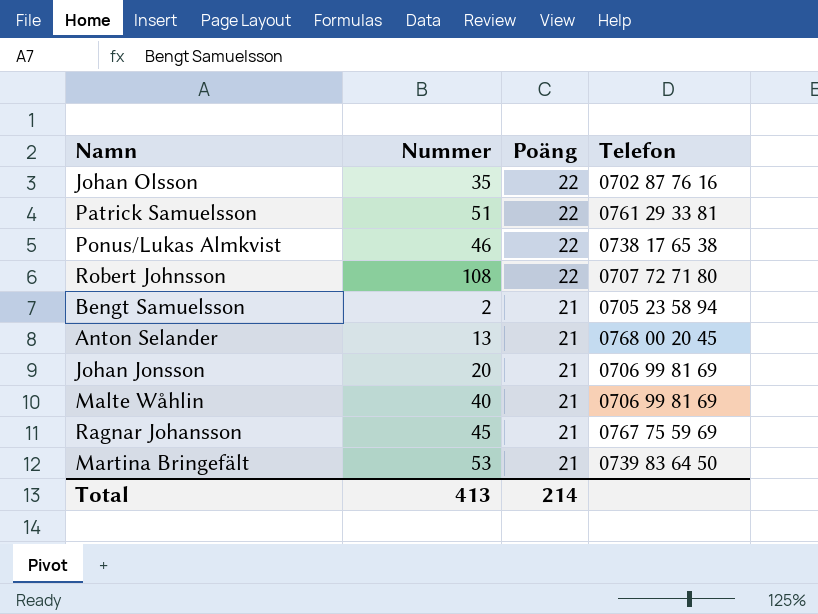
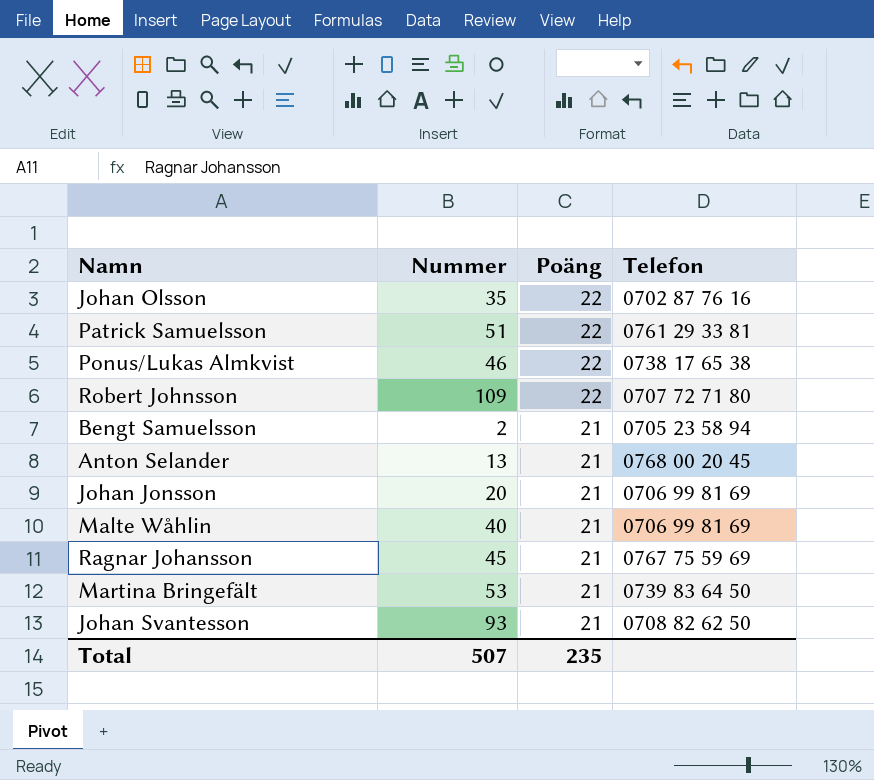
Robert Johnsson | Nummer: 108 -> 109
row Johan Svantesson: none -> 93 | 21 | 0708 82 62 50
Total | Nummer: 413 -> 507
Total | Poäng: 214 -> 235

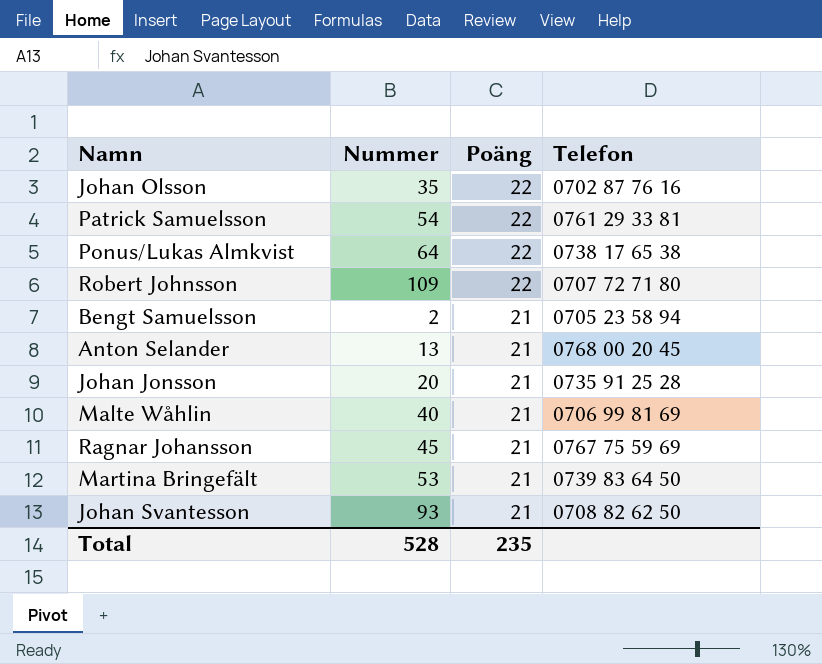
Patrick Samuelsson | Nummer: 51 -> 54
Ponus/Lukas Almkvist | Nummer: 46 -> 64
Johan Jonsson | Telefon: 0706 99 81 69 -> 0735 91 25 28
Total | Nummer: 507 -> 528

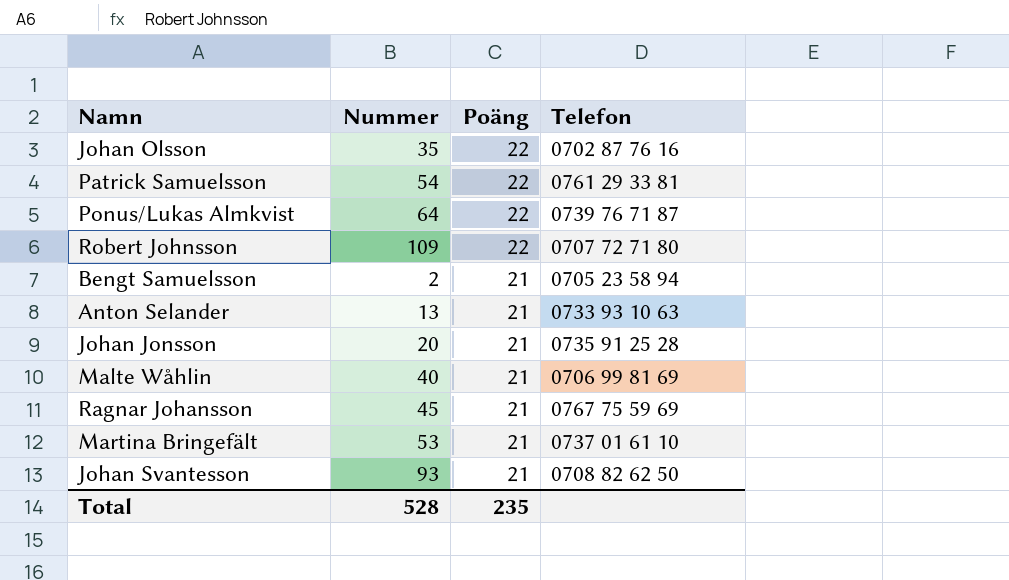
Ponus/Lukas Almkvist | Telefon: 0738 17 65 38 -> 0739 76 71 87
Anton Selander | Telefon: 0768 00 20 45 -> 0733 93 10 63
Martina Bringefält | Telefon: 0739 83 64 50 -> 0737 01 61 10

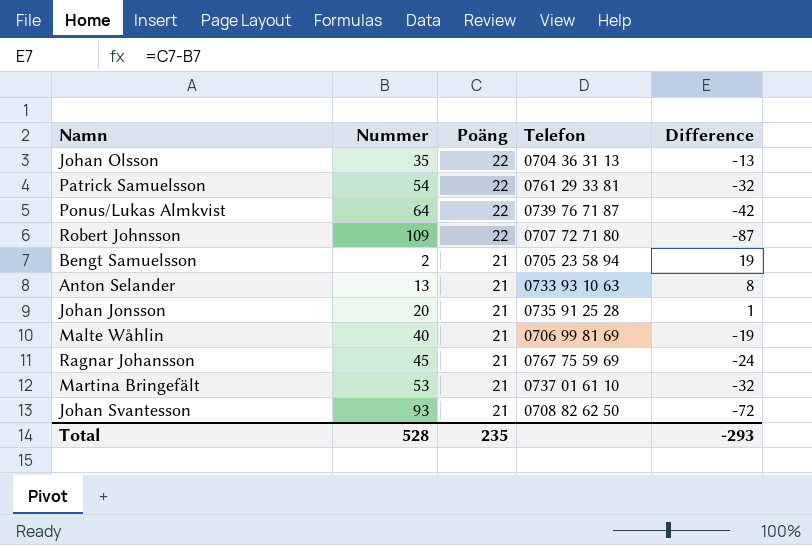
column Difference | formula: none -> [Poäng] - [Nummer]
Johan Olsson | Telefon: 0702 87 76 16 -> 0704 36 31 13

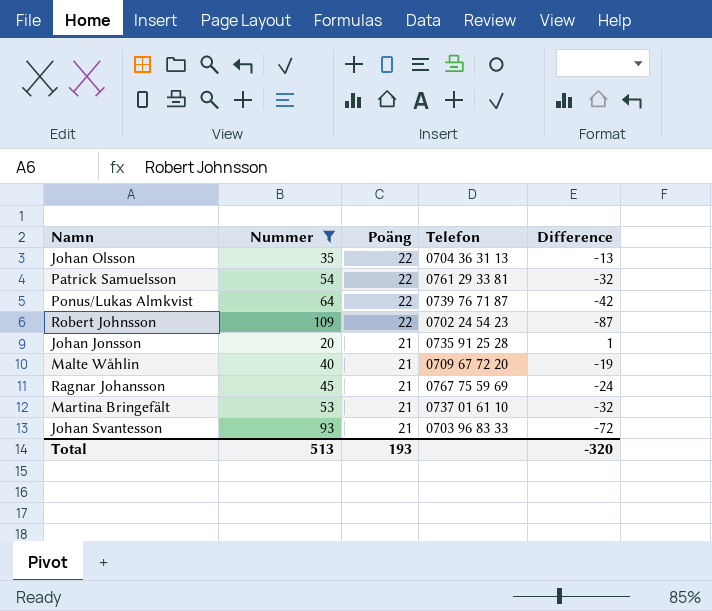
filter: none -> Nummer >= 20
Robert Johnsson | Telefon: 0707 72 71 80 -> 0702 24 54 23
Malte Wåhlin | Telefon: 0706 99 81 69 -> 0709 67 72 20
Johan Svantesson | Telefon: 0708 82 62 50 -> 0703 96 83 33
Total | Nummer: 528 -> 513
Total | Poäng: 235 -> 193
Total | Difference: -293 -> -320

